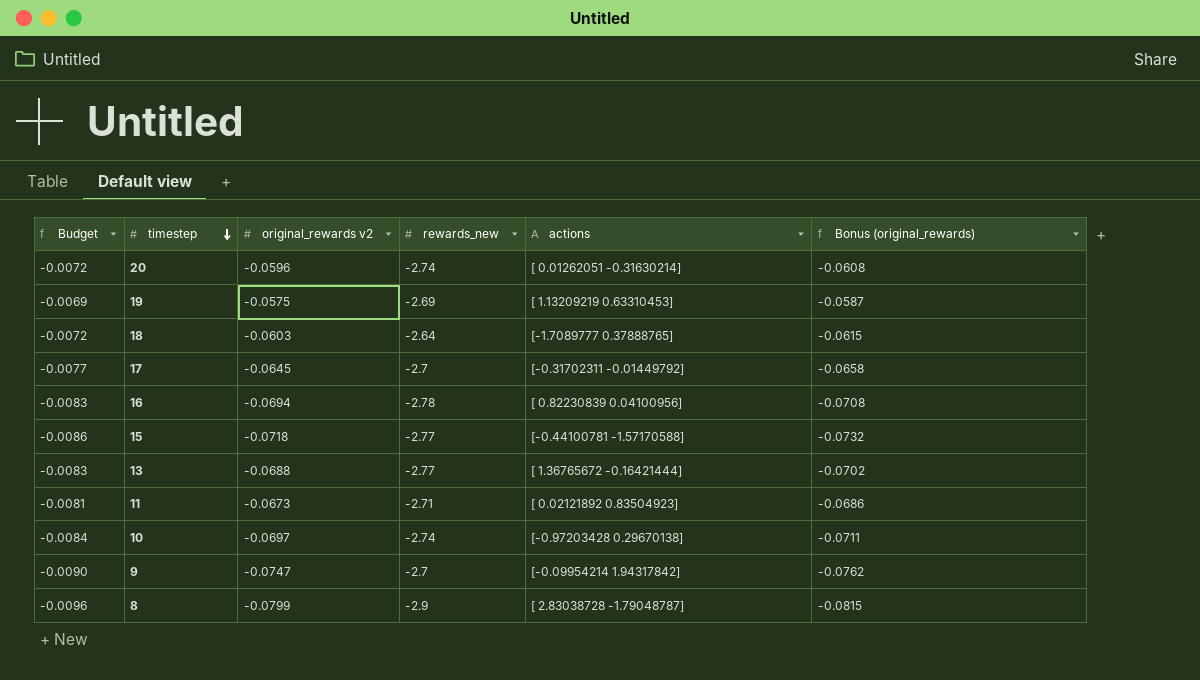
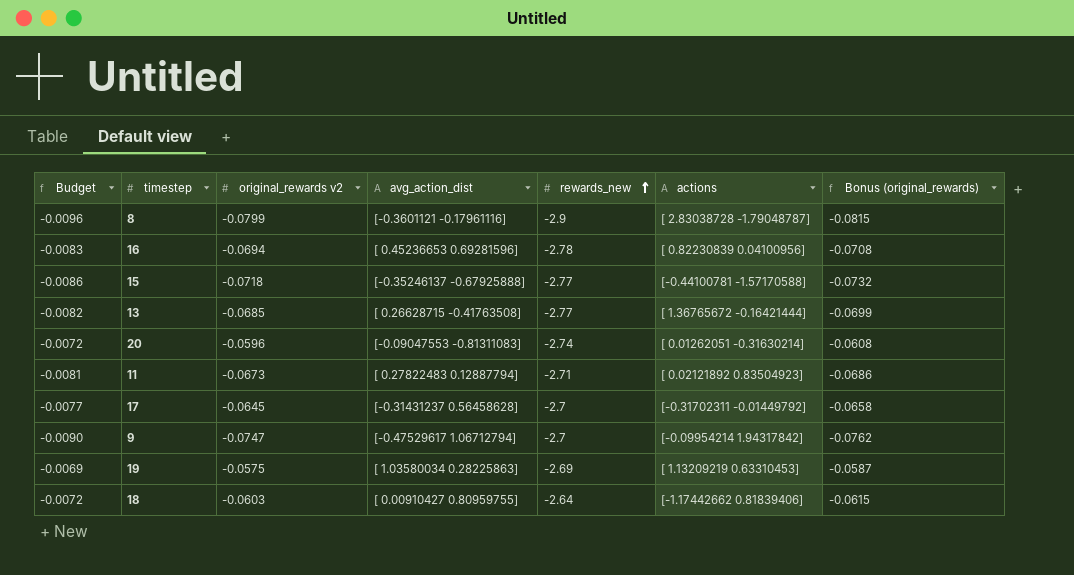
row order: timestep descending -> rewards_new ascending
column avg_action_dist | position: none -> 4
row 10: -0.0084 | -0.0697 | -2.74 | [-0.97203428 0.29670138] | -0.0711 -> none
13 | Budget: -0.0083 -> -0.0082
13 | original_rewards v2: -0.0688 -> -0.0685
13 | Bonus (original_rewards): -0.0702 -> -0.0699
18 | actions: [-1.7089777 0.37888765] -> [-1.17442662 0.81839406]

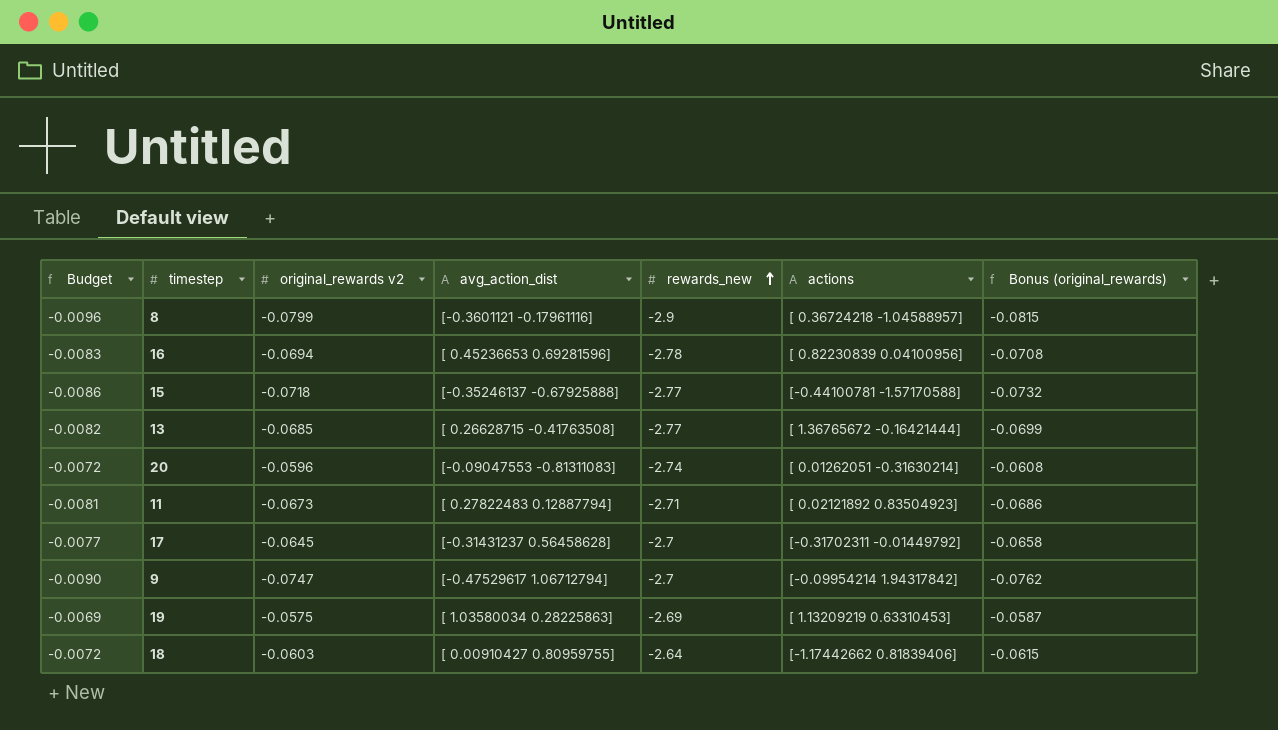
8 | actions: [ 2.83038728 -1.79048787] -> [ 0.36724218 -1.04588957]

